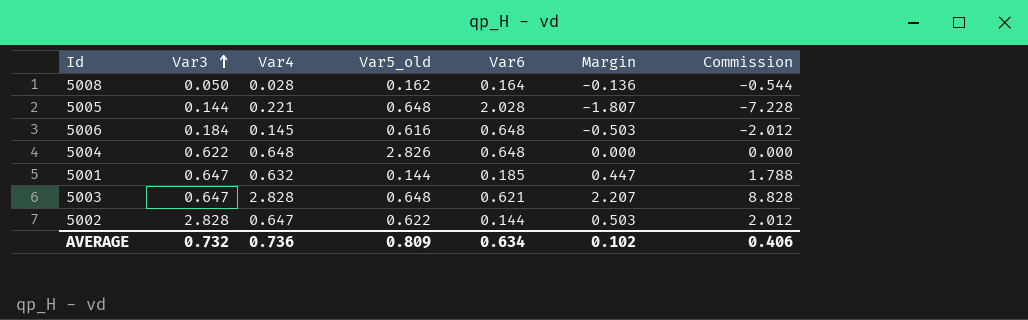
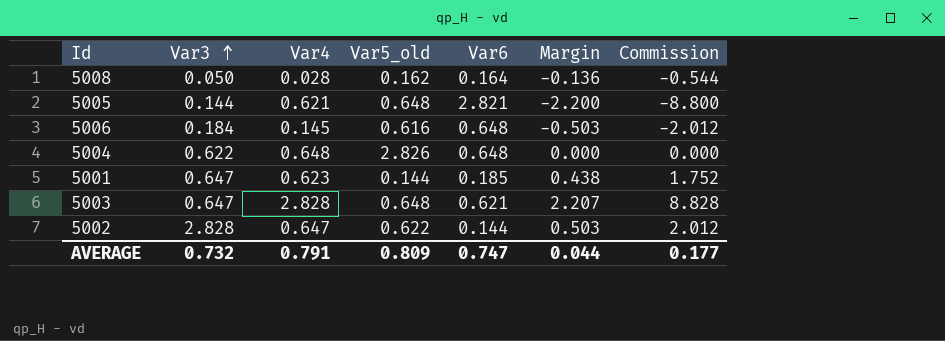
5005 | Var4: 0.221 -> 0.621
5005 | Var6: 2.028 -> 2.821
5005 | Margin: -1.807 -> -2.200
5005 | Commission: -7.228 -> -8.800
5001 | Var4: 0.632 -> 0.623
5001 | Margin: 0.447 -> 0.438
5001 | Commission: 1.788 -> 1.752
AVERAGE | Var4: 0.736 -> 0.791
AVERAGE | Var6: 0.634 -> 0.747
AVERAGE | Margin: 0.102 -> 0.044
AVERAGE | Commission: 0.406 -> 0.177

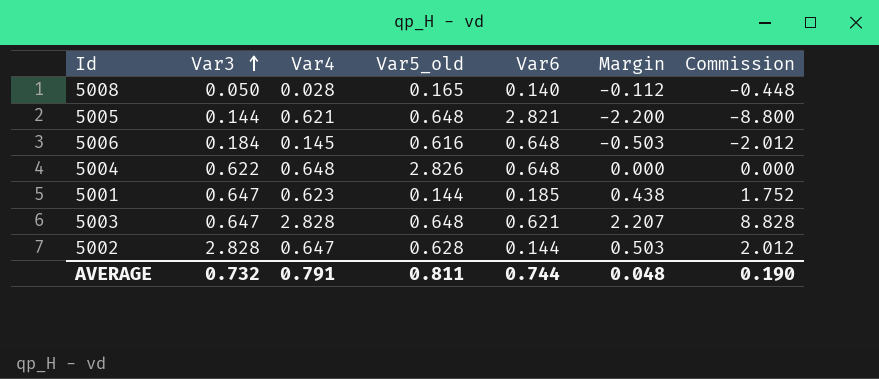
5008 | Var5_old: 0.162 -> 0.165
5008 | Var6: 0.164 -> 0.140
5008 | Margin: -0.136 -> -0.112
5008 | Commission: -0.544 -> -0.448
5002 | Var5_old: 0.622 -> 0.628
AVERAGE | Var5_old: 0.809 -> 0.811
AVERAGE | Var6: 0.747 -> 0.744
AVERAGE | Margin: 0.044 -> 0.048
AVERAGE | Commission: 0.177 -> 0.190

